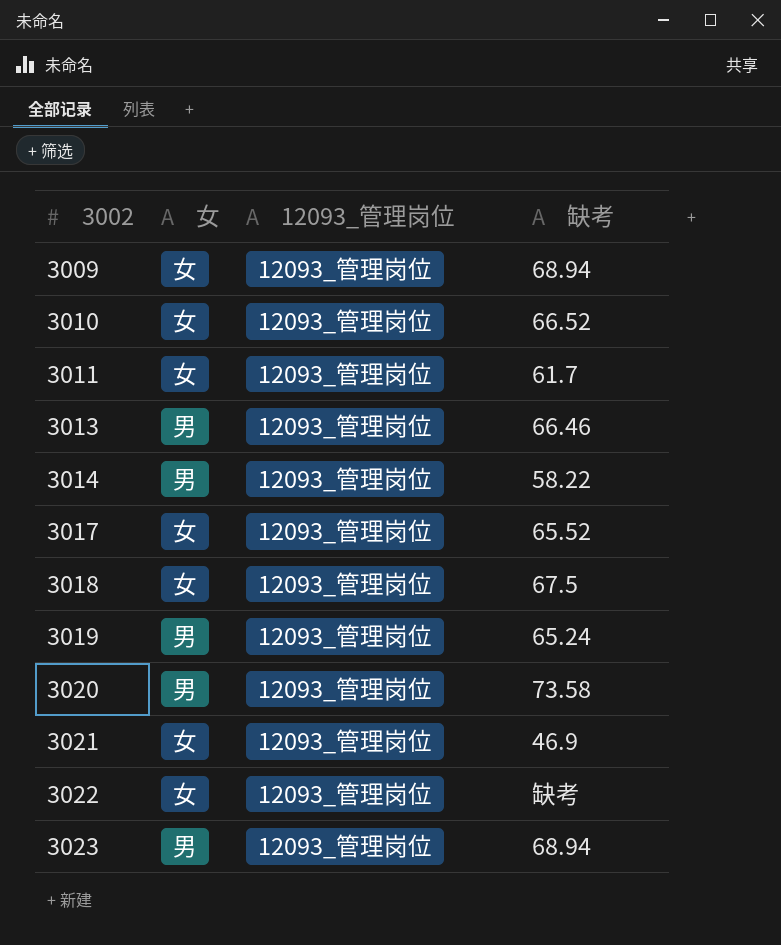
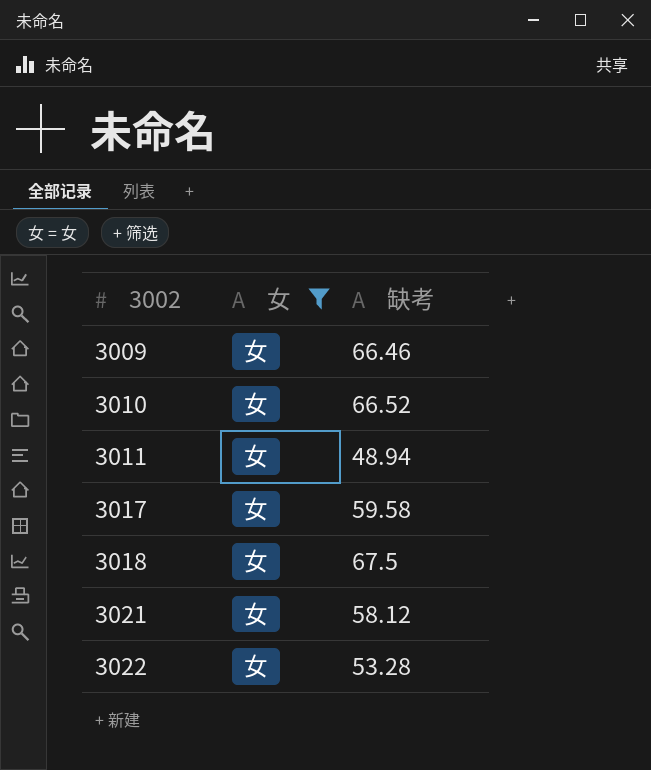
filter: none -> 女 = 女
column 12093_管理岗位 | position: 3 -> none
3009 | 缺考: 68.94 -> 66.46
3011 | 缺考: 61.7 -> 48.94
3017 | 缺考: 65.52 -> 59.58
3021 | 缺考: 46.9 -> 58.12
3022 | 缺考: 缺考 -> 53.28

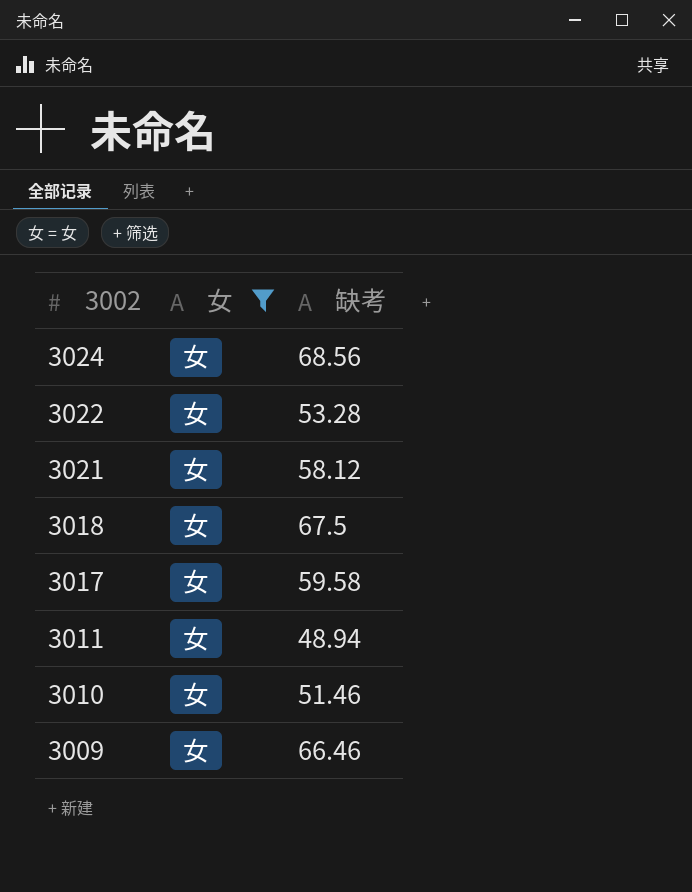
row order: 3002 ascending -> 3002 descending
row 3024: none -> 女 | 68.56
3010 | 缺考: 66.52 -> 51.46

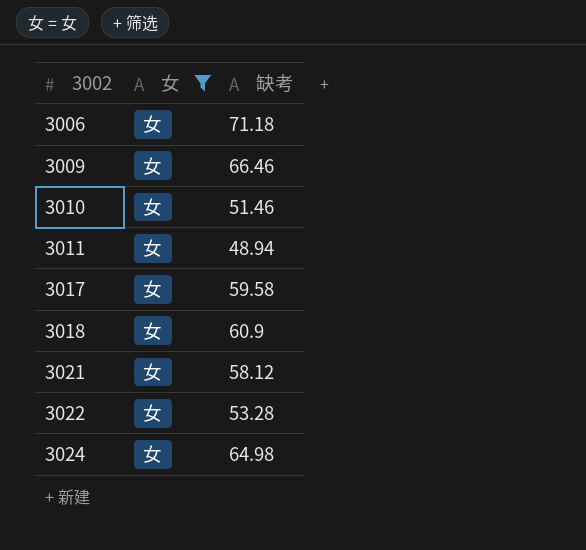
row order: 3002 descending -> 3002 ascending
row 3006: none -> 女 | 71.18
3018 | 缺考: 67.5 -> 60.9
3024 | 缺考: 68.56 -> 64.98

